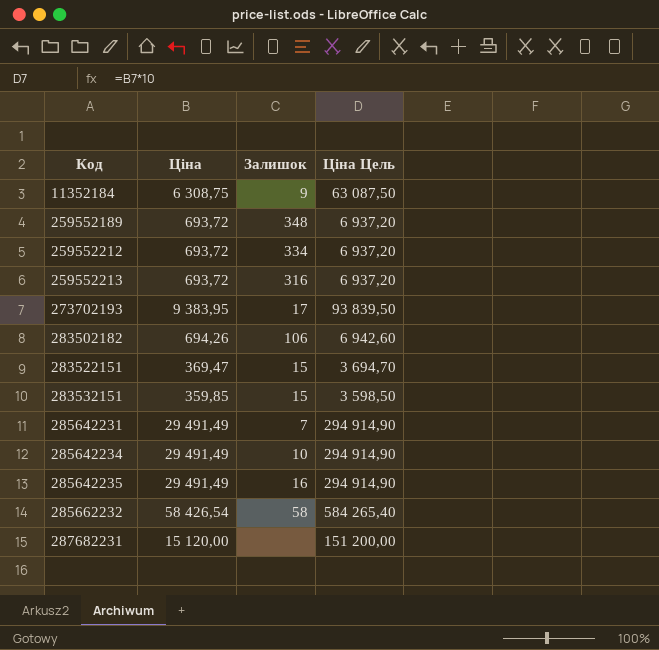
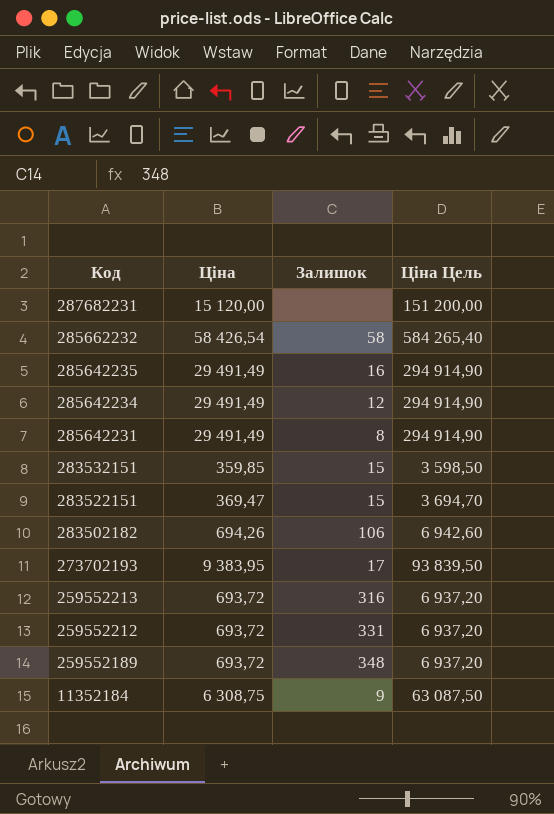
row order: Код ascending -> Код descending
285642234 | Залишок: 10 -> 12
285642231 | Залишок: 7 -> 8
259552212 | Залишок: 334 -> 331

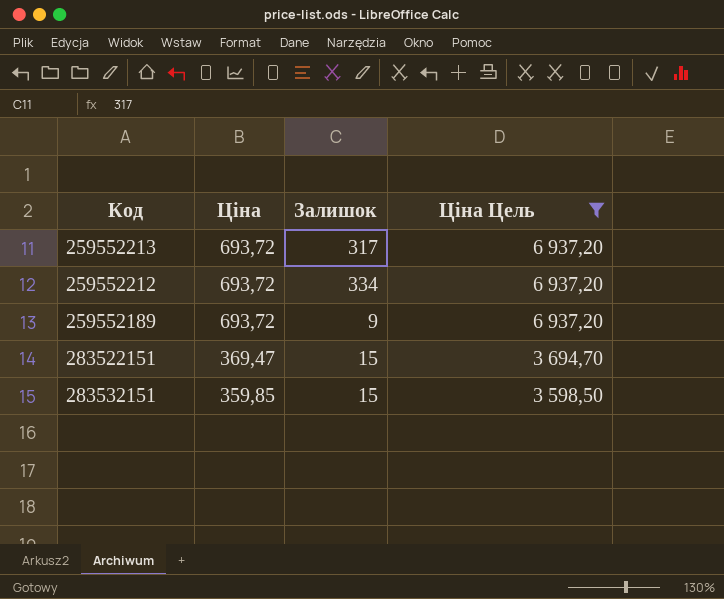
filter: none -> Ціна Цель <= 6 937,20
row order: Код descending -> Ціна descending
259552213 | Залишок: 316 -> 317
259552212 | Залишок: 331 -> 334
259552189 | Залишок: 348 -> 9

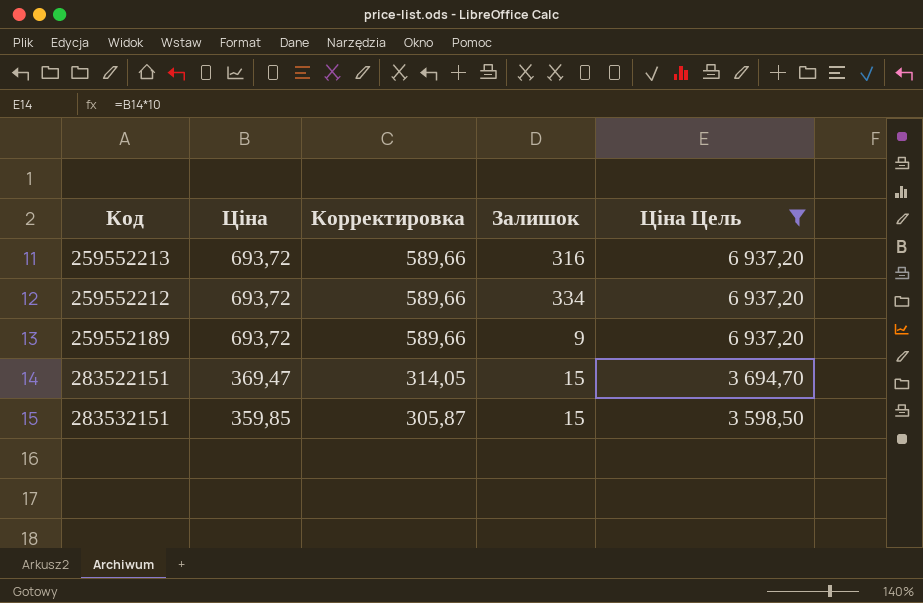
column Корректировка | formula: none -> [Ціна] * 0,85
259552213 | Залишок: 317 -> 316

